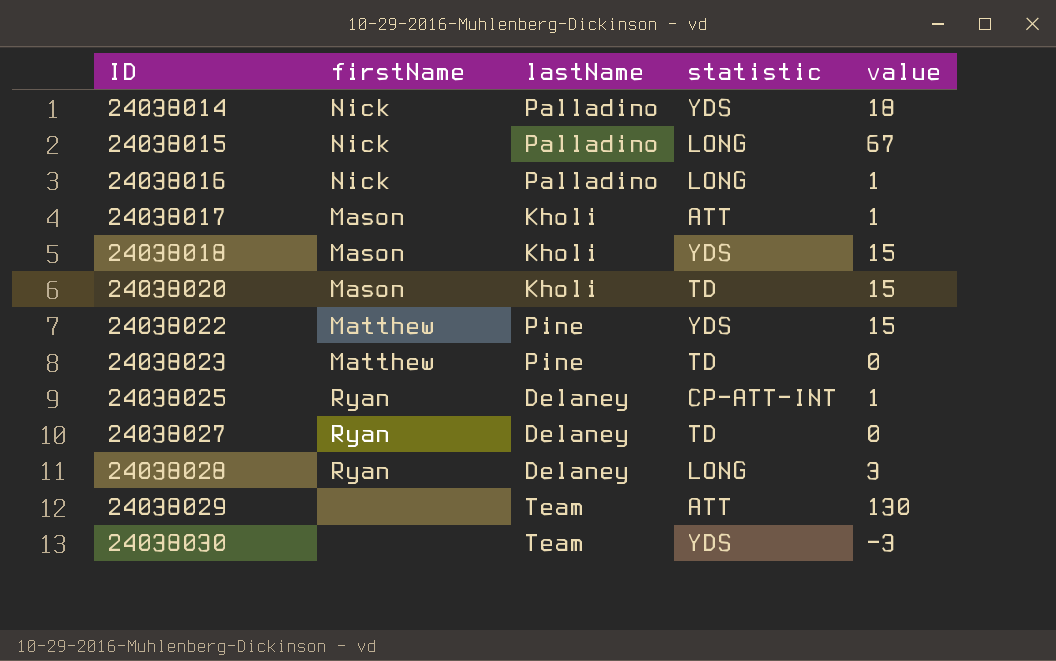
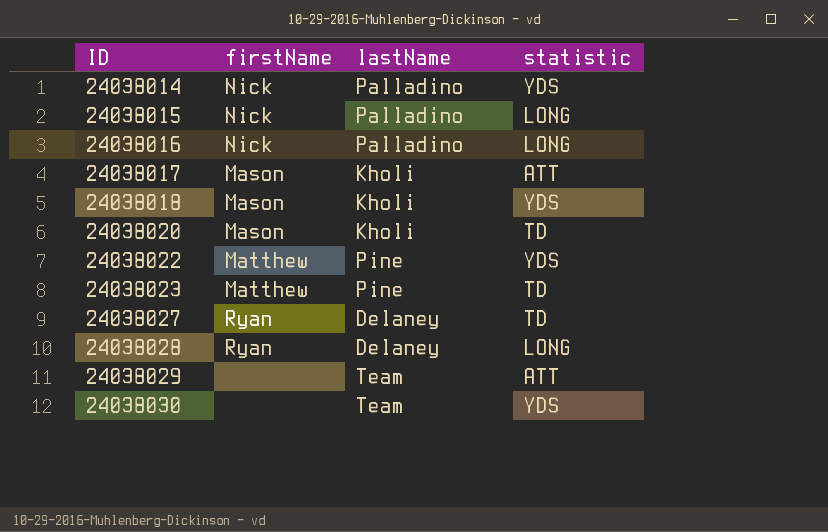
column value | position: 5 -> none
row 24038025: Ryan | Delaney | CP-ATT-INT | 1 -> none

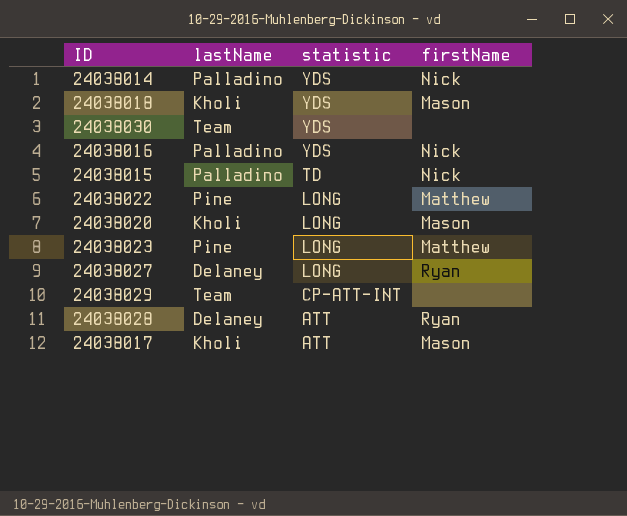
row order: ID ascending -> statistic descending
column firstName | position: 2 -> 4
24038016 | statistic: LONG -> YDS
24038015 | statistic: LONG -> TD
24038022 | statistic: YDS -> LONG
24038020 | statistic: TD -> LONG
24038023 | statistic: TD -> LONG
24038027 | statistic: TD -> LONG
24038029 | statistic: ATT -> CP-ATT-INT
24038028 | statistic: LONG -> ATT

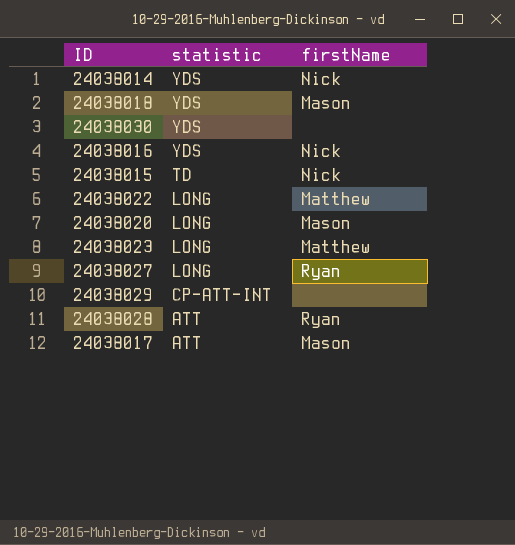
column lastName | position: 2 -> none

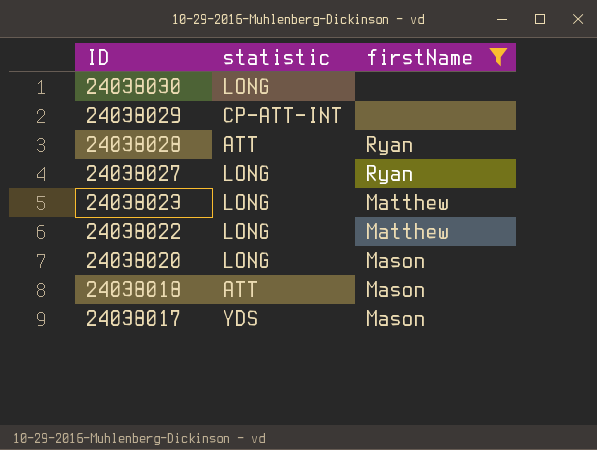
filter: none -> firstName != Nick
row order: statistic descending -> ID descending
24038030 | statistic: YDS -> LONG
24038018 | statistic: YDS -> ATT
24038017 | statistic: ATT -> YDS

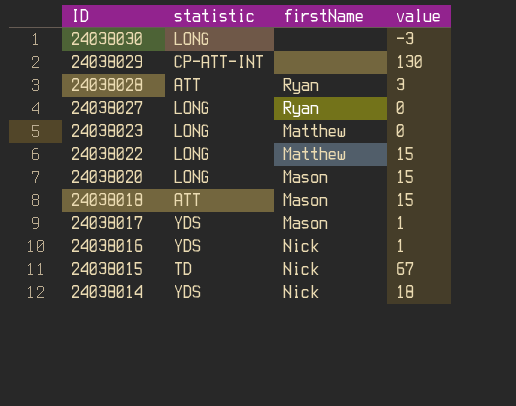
filter: firstName != Nick -> none
column value | position: none -> 4

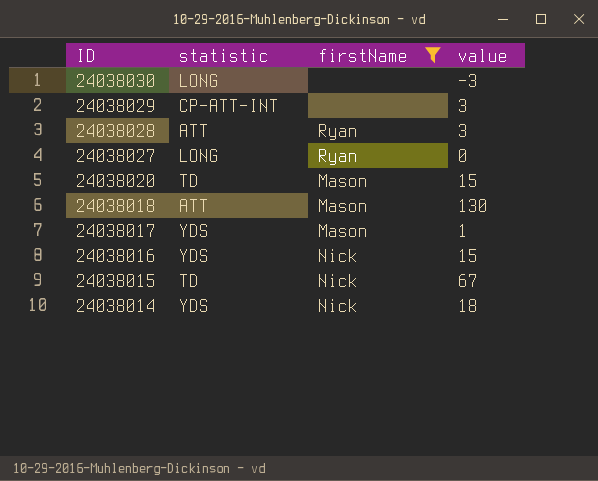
filter: none -> firstName != Matthew
24038029 | value: 130 -> 3
24038020 | statistic: LONG -> TD
24038018 | value: 15 -> 130
24038016 | value: 1 -> 15

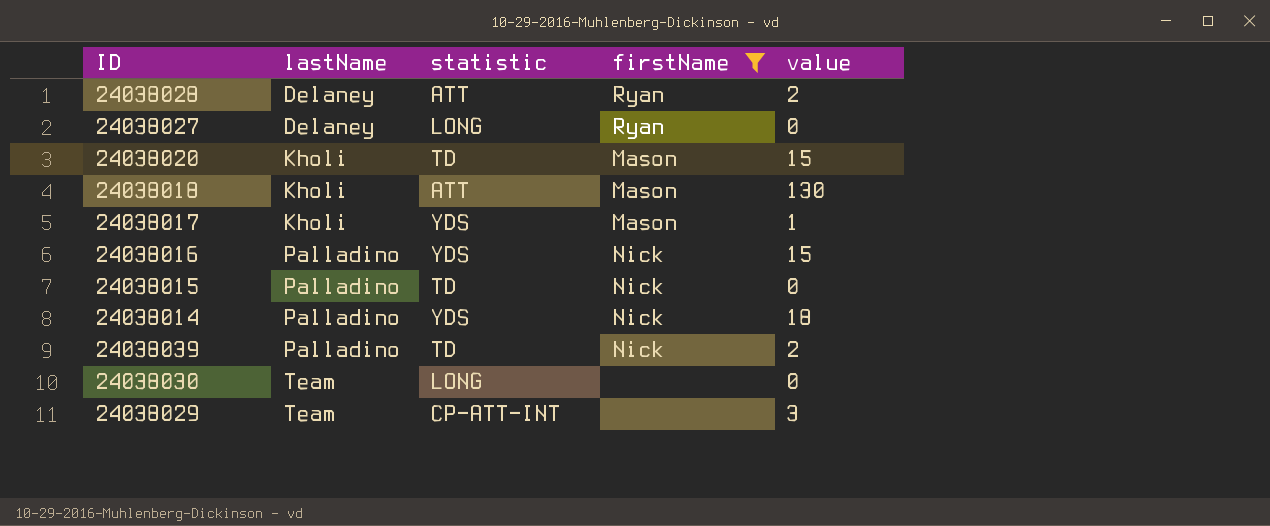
row order: ID descending -> lastName ascending
column lastName | position: none -> 2
24038028 | value: 3 -> 2
24038015 | value: 67 -> 0
row 24038039: none -> Palladino | TD | Nick | 2
24038030 | value: -3 -> 0

